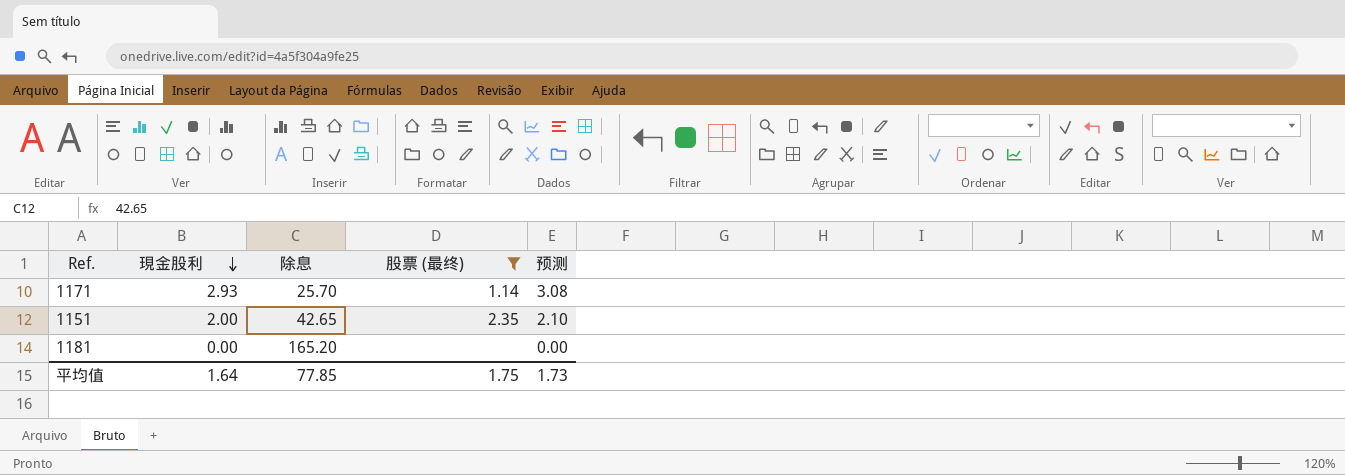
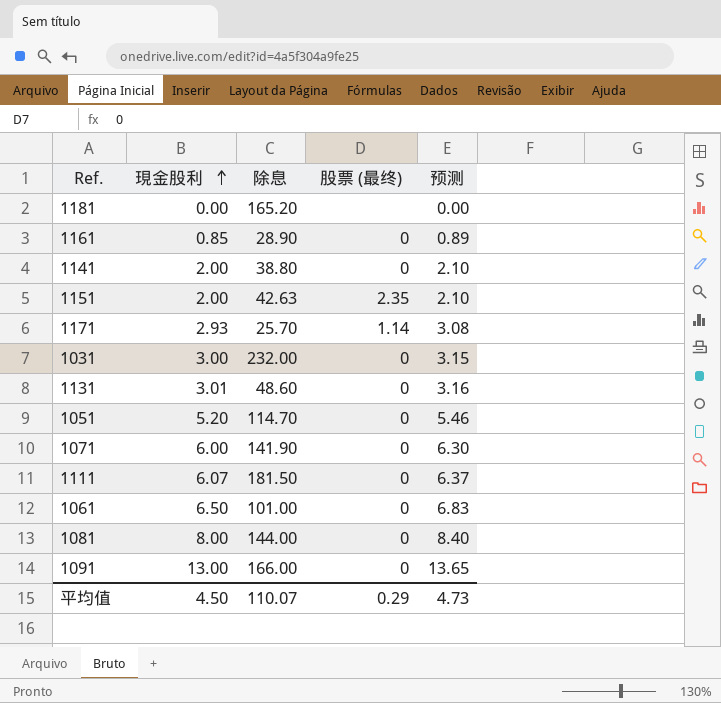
filter: 股票 (最终) != 0 -> none
row order: 現金股利 descending -> 現金股利 ascending
1151 | 除息: 42.65 -> 42.63
平均值 | 現金股利: 1.64 -> 4.50
平均值 | 除息: 77.85 -> 110.07
平均值 | 股票 (最终): 1.75 -> 0.29
平均值 | 预测: 1.73 -> 4.73

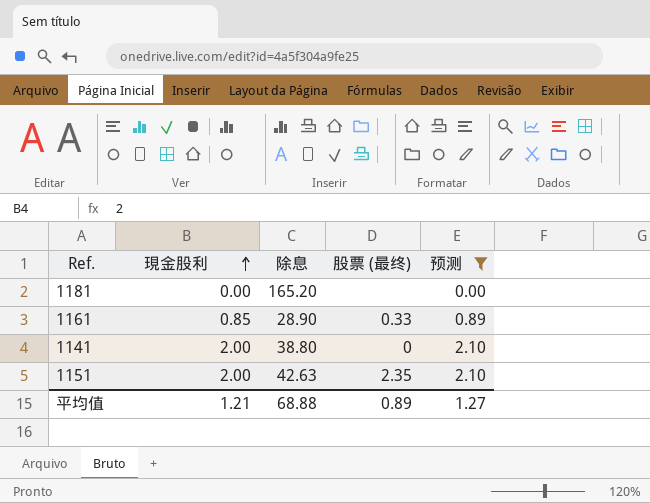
filter: none -> 预测 <= 2.10
1161 | 股票 (最终): 0 -> 0.33
平均值 | 現金股利: 4.50 -> 1.21
平均值 | 除息: 110.07 -> 68.88
平均值 | 股票 (最终): 0.29 -> 0.89
平均值 | 预测: 4.73 -> 1.27

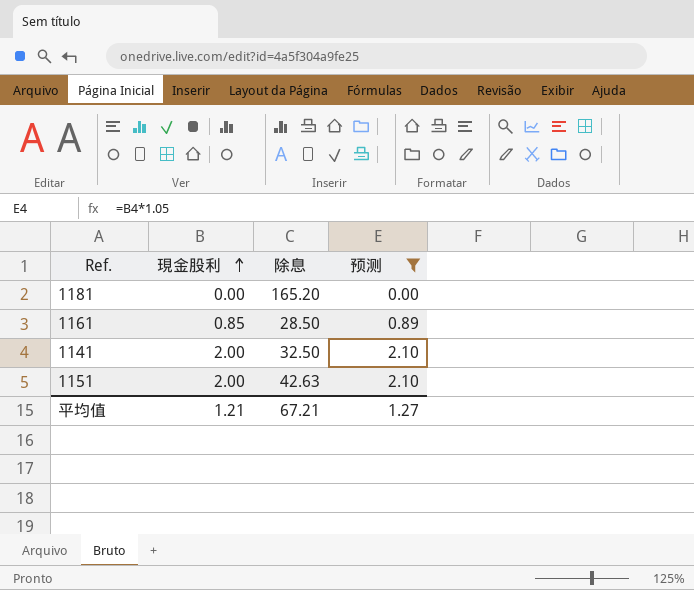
column 股票 (最终) | position: 4 -> none
1161 | 除息: 28.90 -> 28.50
1141 | 除息: 38.80 -> 32.50
平均值 | 除息: 68.88 -> 67.21

